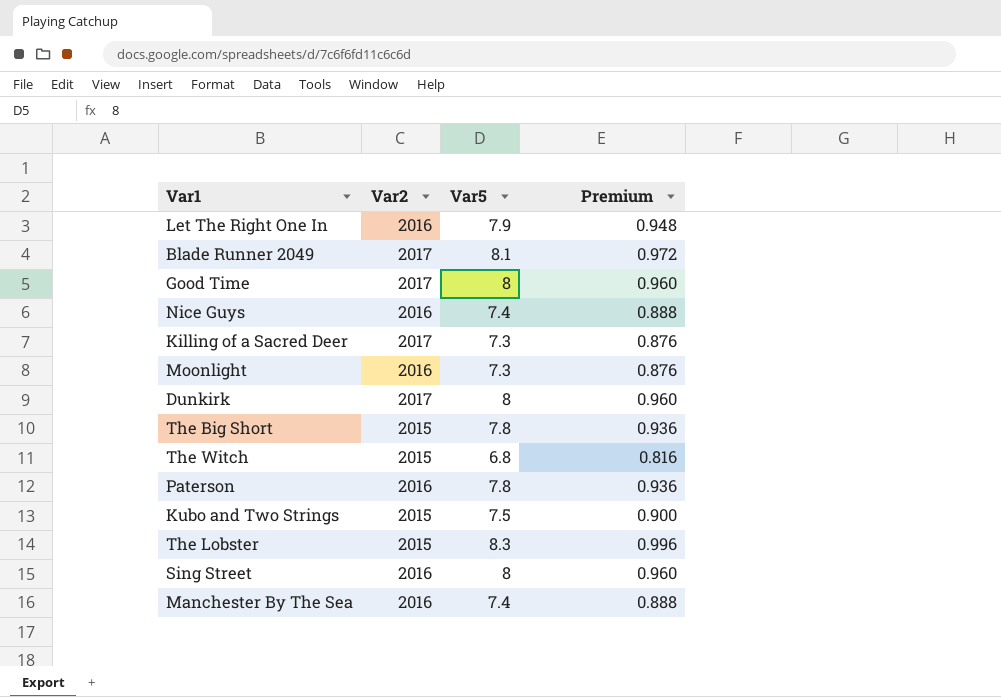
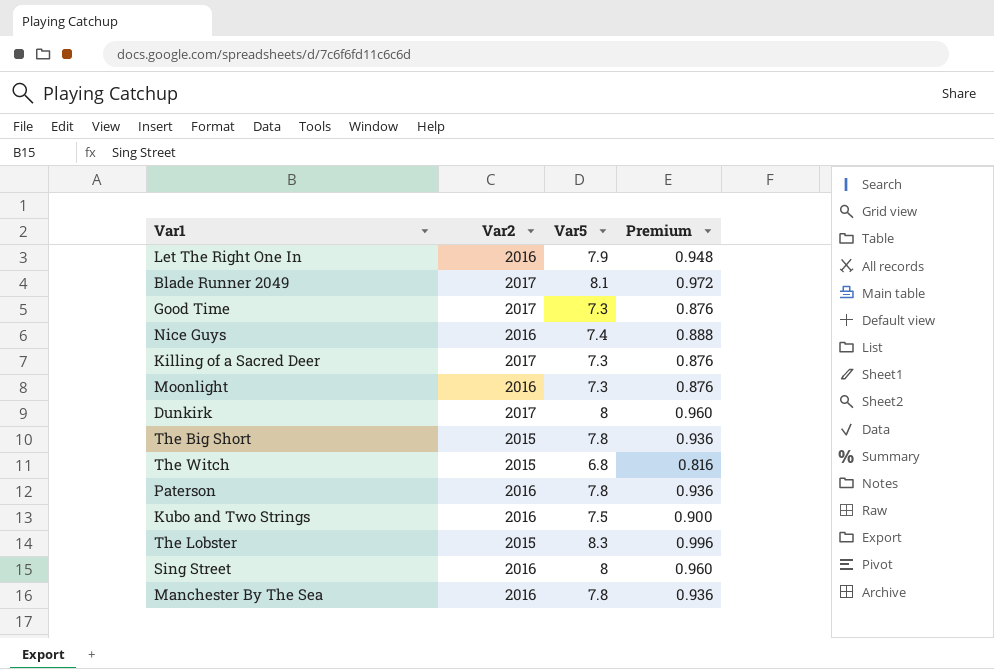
Good Time | Var5: 8 -> 7.3
Good Time | Premium: 0.960 -> 0.876
Kubo and Two Strings | Var2: 2015 -> 2016
Manchester By The Sea | Var5: 7.4 -> 7.8
Manchester By The Sea | Premium: 0.888 -> 0.936

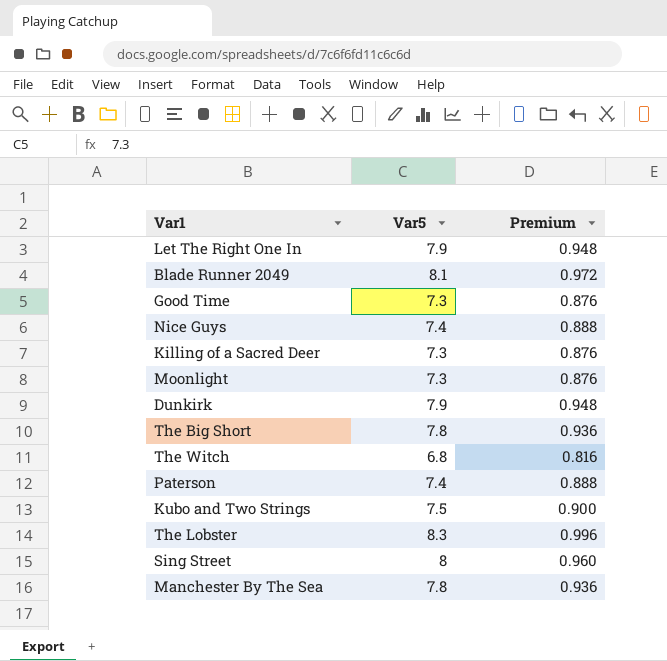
column Var2 | position: 2 -> none
Dunkirk | Var5: 8 -> 7.9
Dunkirk | Premium: 0.960 -> 0.948
Paterson | Var5: 7.8 -> 7.4
Paterson | Premium: 0.936 -> 0.888

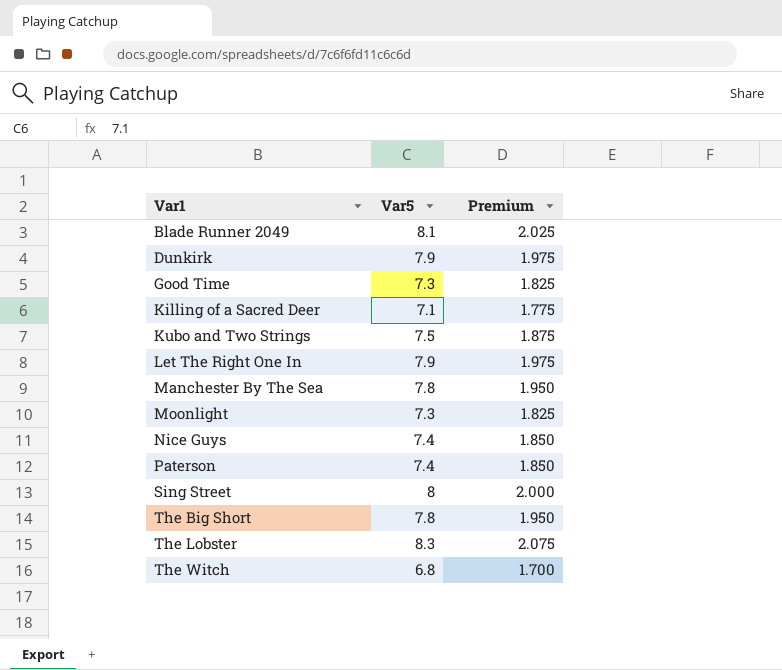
row order: none -> Var1 ascending
column Premium | formula: [Var5] * 0.12 -> [Var5] * 0.25
Killing of a Sacred Deer | Var5: 7.3 -> 7.1

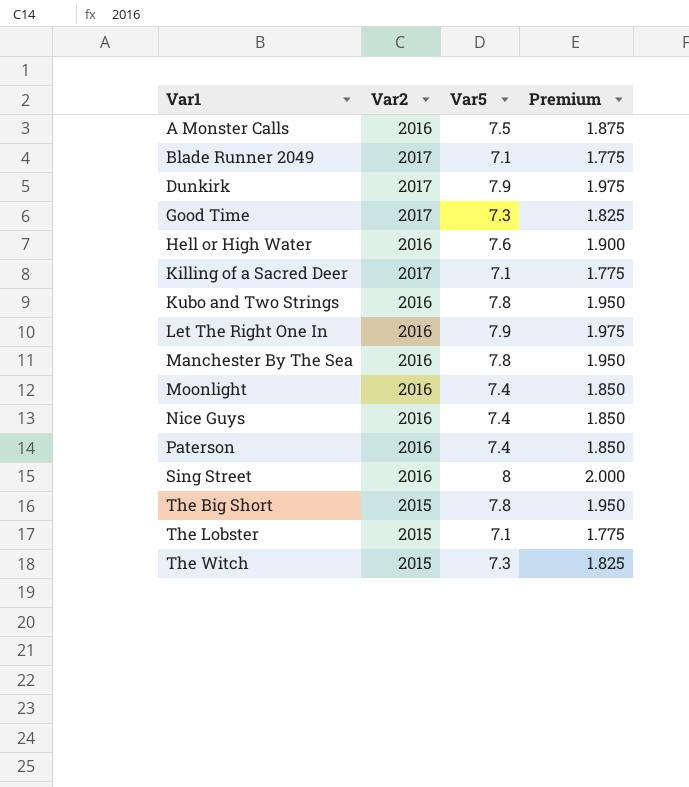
column Var2 | position: none -> 2
row A Monster Calls: none -> 2016 | 7.5 | 1.875
Blade Runner 2049 | Var5: 8.1 -> 7.1
Blade Runner 2049 | Premium: 2.025 -> 1.775
row Hell or High Water: none -> 2016 | 7.6 | 1.900
Kubo and Two Strings | Var5: 7.5 -> 7.8
Kubo and Two Strings | Premium: 1.875 -> 1.950
Moonlight | Var5: 7.3 -> 7.4
Moonlight | Premium: 1.825 -> 1.850
The Lobster | Var5: 8.3 -> 7.1
The Lobster | Premium: 2.075 -> 1.775
The Witch | Var5: 6.8 -> 7.3
The Witch | Premium: 1.700 -> 1.825

